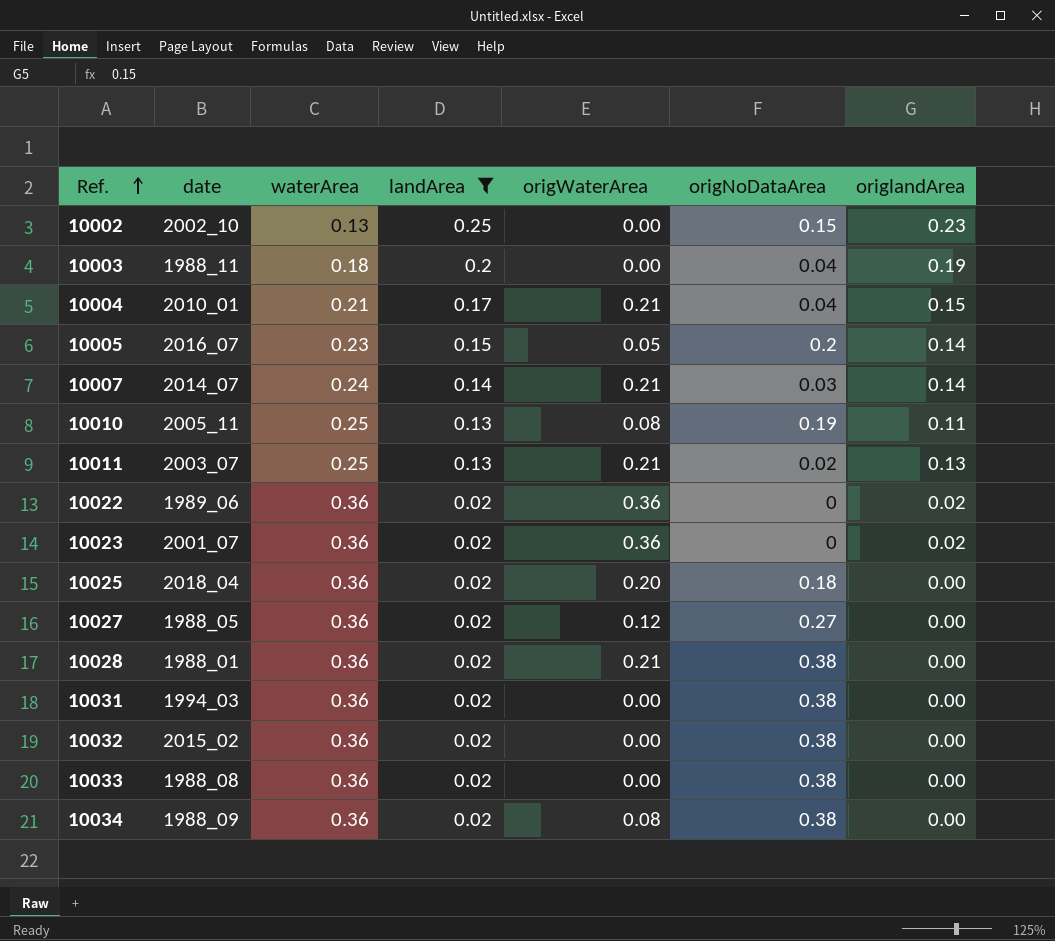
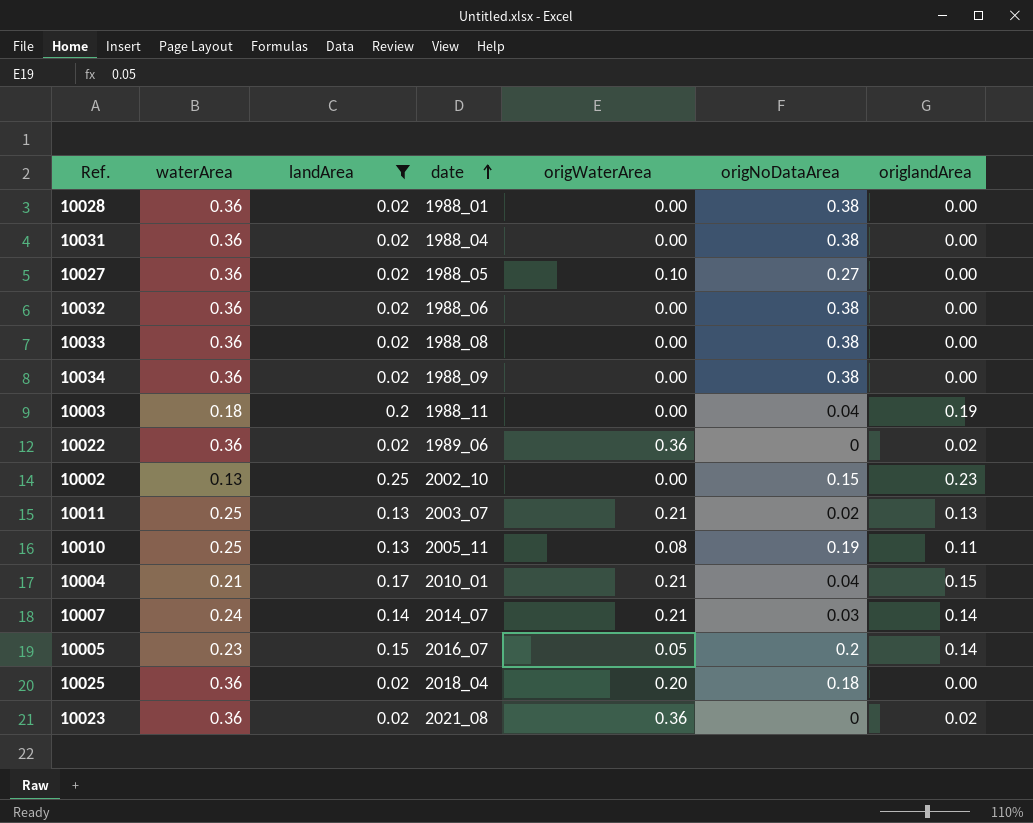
row order: Ref. ascending -> date ascending
column date | position: 2 -> 4
10028 | origWaterArea: 0.21 -> 0.00
10031 | date: 1994_03 -> 1988_04
10027 | origWaterArea: 0.12 -> 0.10
10032 | date: 2015_02 -> 1988_06
10034 | origWaterArea: 0.08 -> 0.00
10023 | date: 2001_07 -> 2021_08

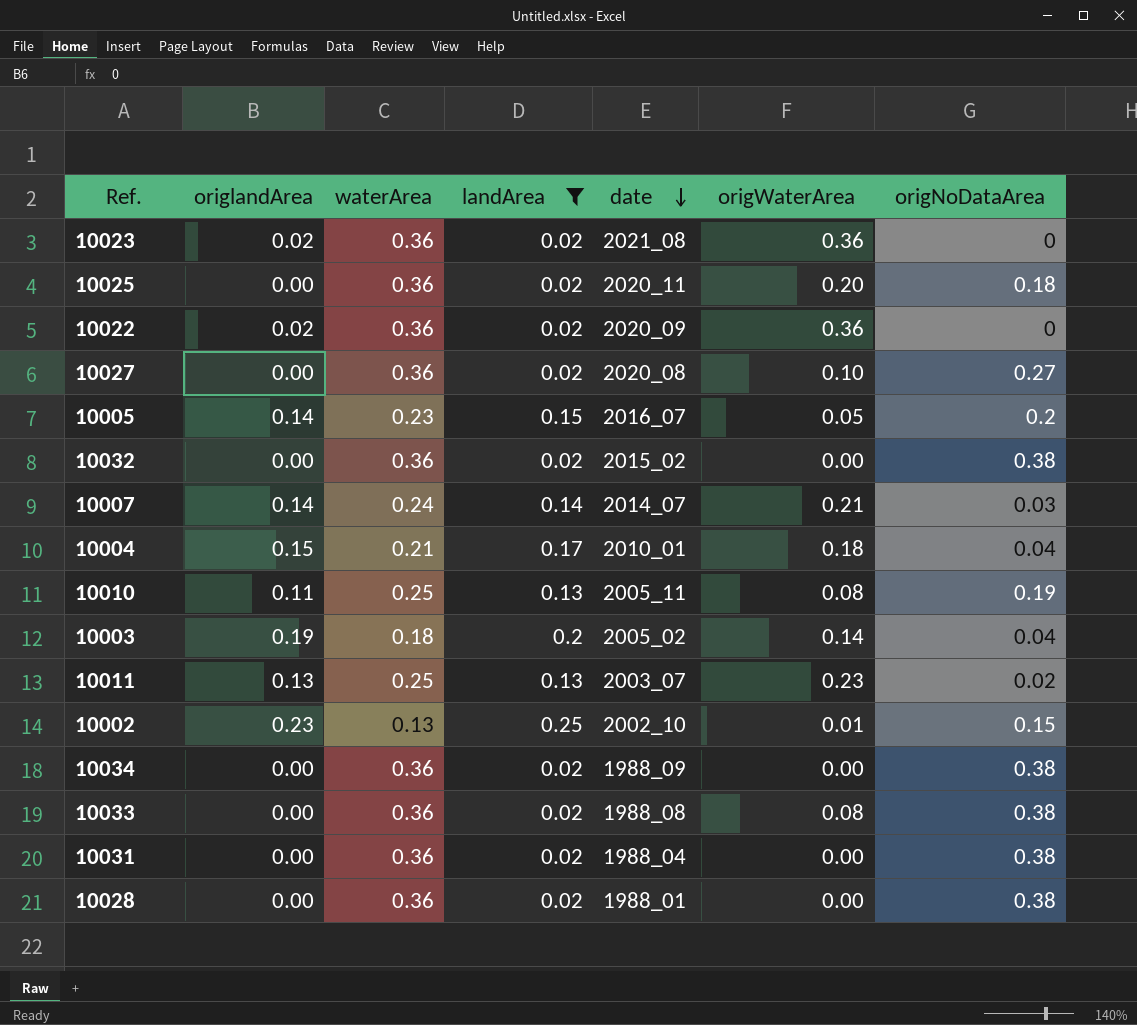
row order: date ascending -> date descending
column origlandArea | position: 7 -> 2
10025 | date: 2018_04 -> 2020_11
10022 | date: 1989_06 -> 2020_09
10027 | date: 1988_05 -> 2020_08
10032 | date: 1988_06 -> 2015_02
10004 | origWaterArea: 0.21 -> 0.18
10003 | date: 1988_11 -> 2005_02
10003 | origWaterArea: 0.00 -> 0.14
10011 | origWaterArea: 0.21 -> 0.23
10002 | origWaterArea: 0.00 -> 0.01
10033 | origWaterArea: 0.00 -> 0.08

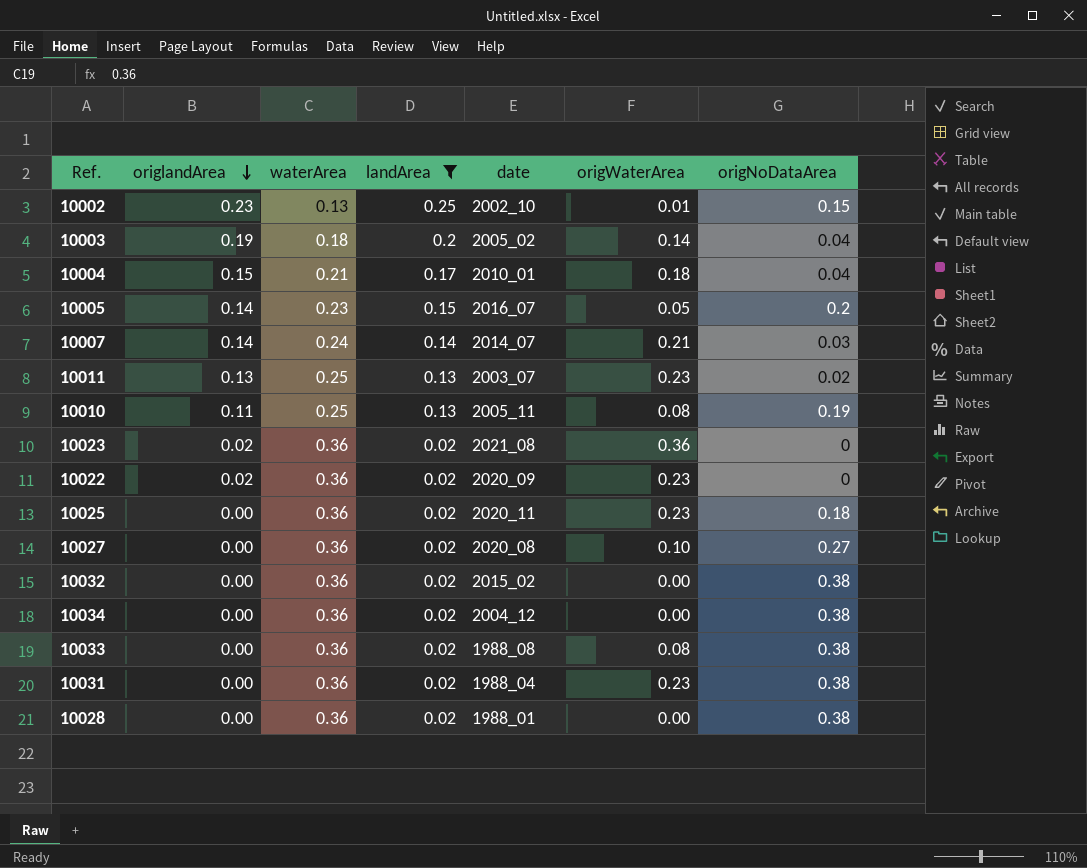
row order: date descending -> origlandArea descending
10022 | origWaterArea: 0.36 -> 0.23
10025 | origWaterArea: 0.20 -> 0.23
10034 | date: 1988_09 -> 2004_12
10031 | origWaterArea: 0.00 -> 0.23

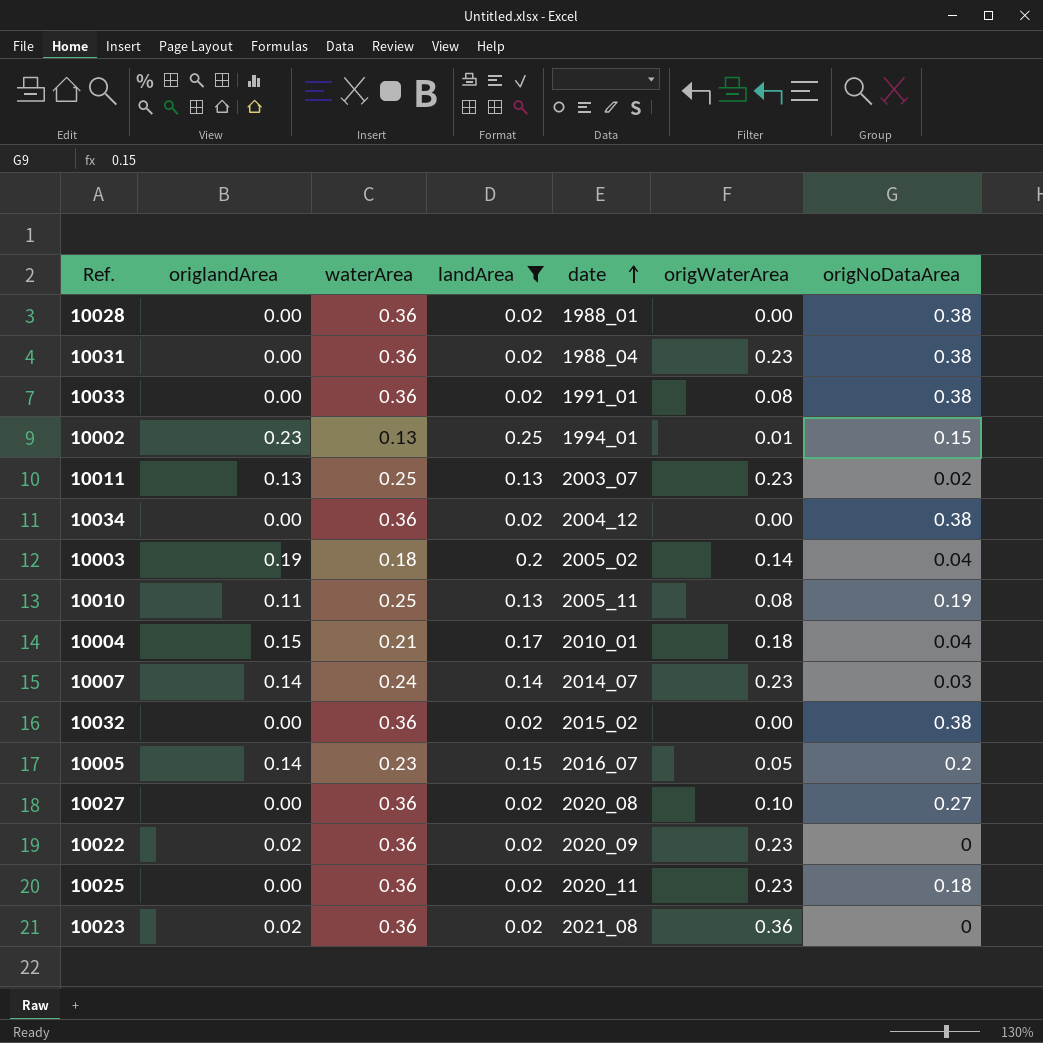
row order: origlandArea descending -> date ascending
10033 | date: 1988_08 -> 1991_01
10002 | date: 2002_10 -> 1994_01
10007 | origWaterArea: 0.21 -> 0.23

